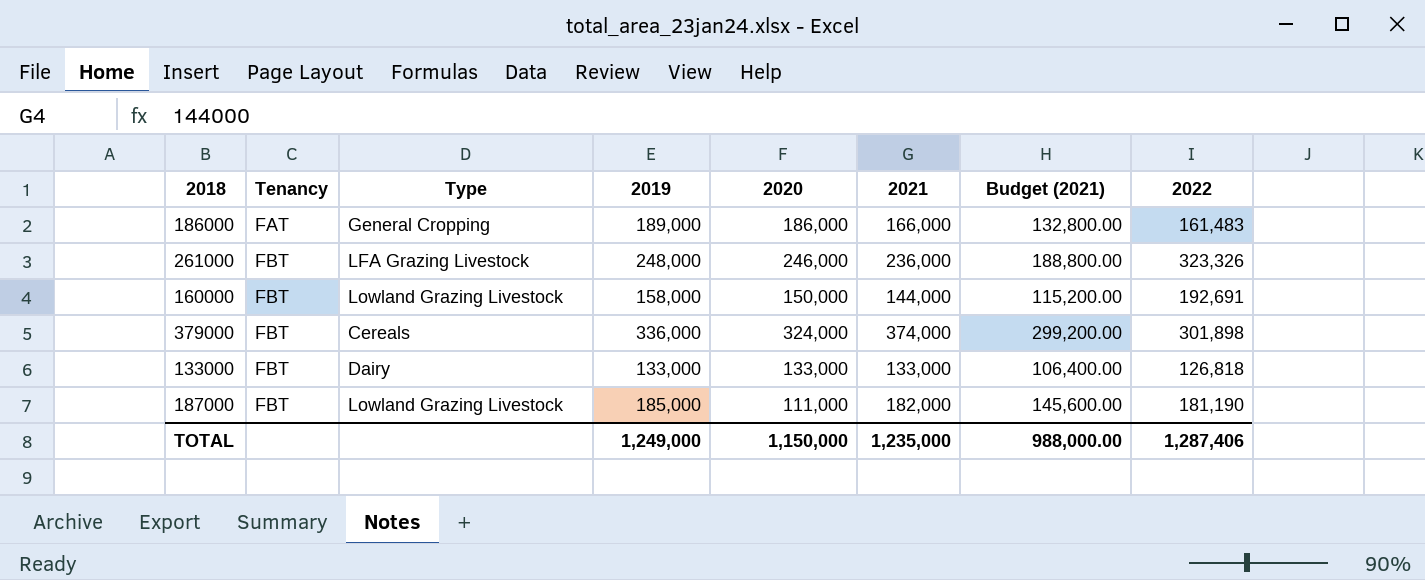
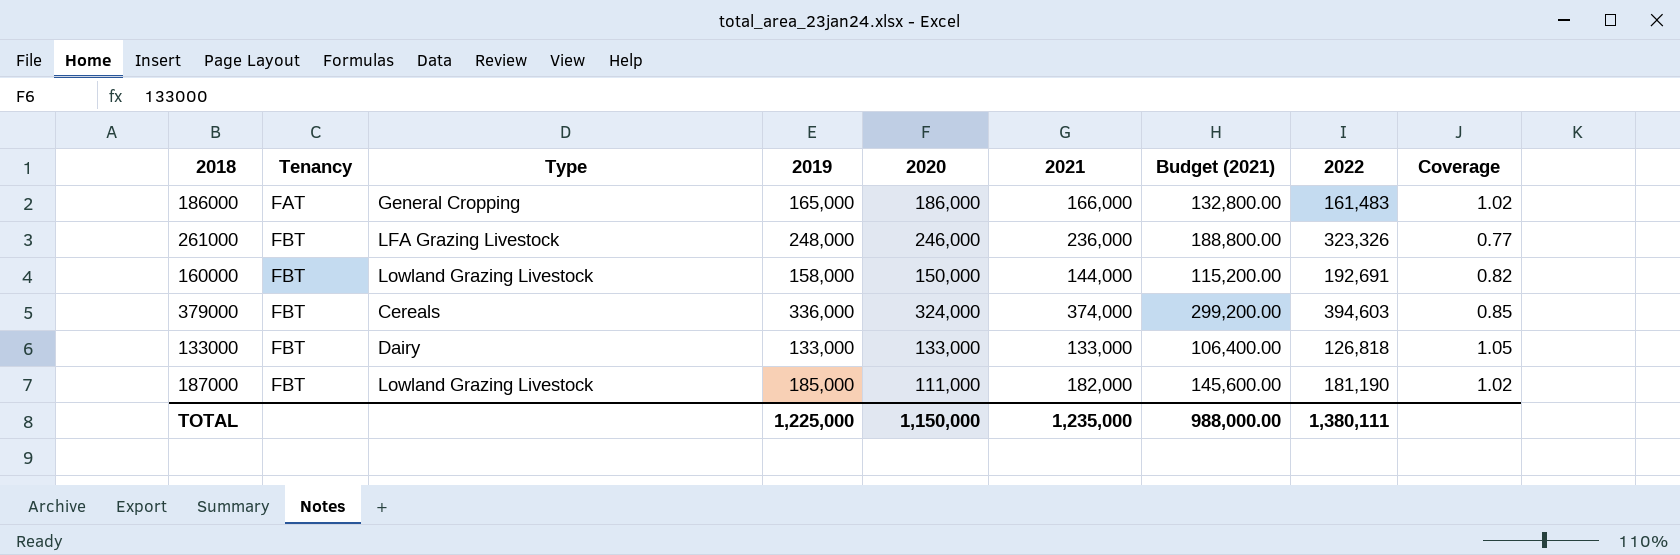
column Coverage | formula: none -> [2019] / [2022]
186000 | 2019: 189,000 -> 165,000
379000 | 2022: 301,898 -> 394,603
TOTAL | 2019: 1,249,000 -> 1,225,000
TOTAL | 2022: 1,287,406 -> 1,380,111

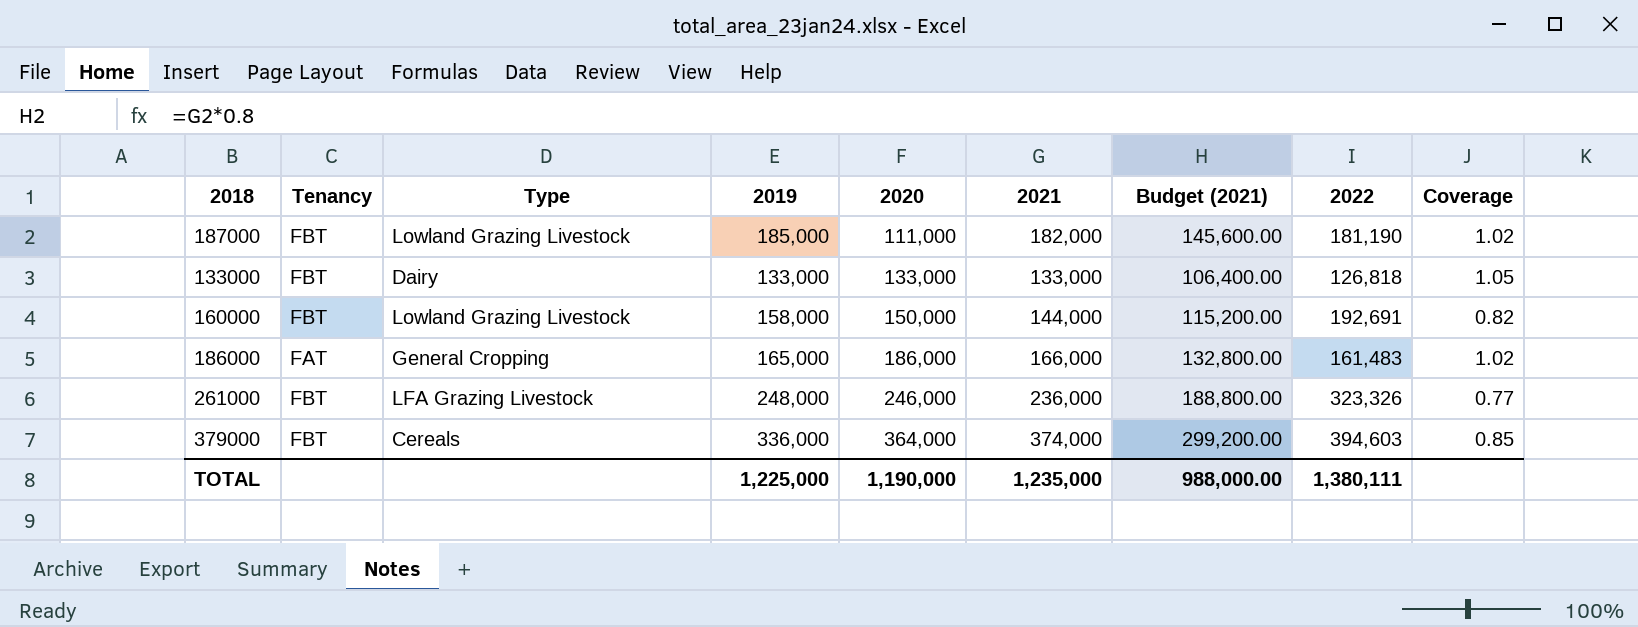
row order: Tenancy ascending -> 2020 ascending
379000 | 2020: 324,000 -> 364,000
TOTAL | 2020: 1,150,000 -> 1,190,000

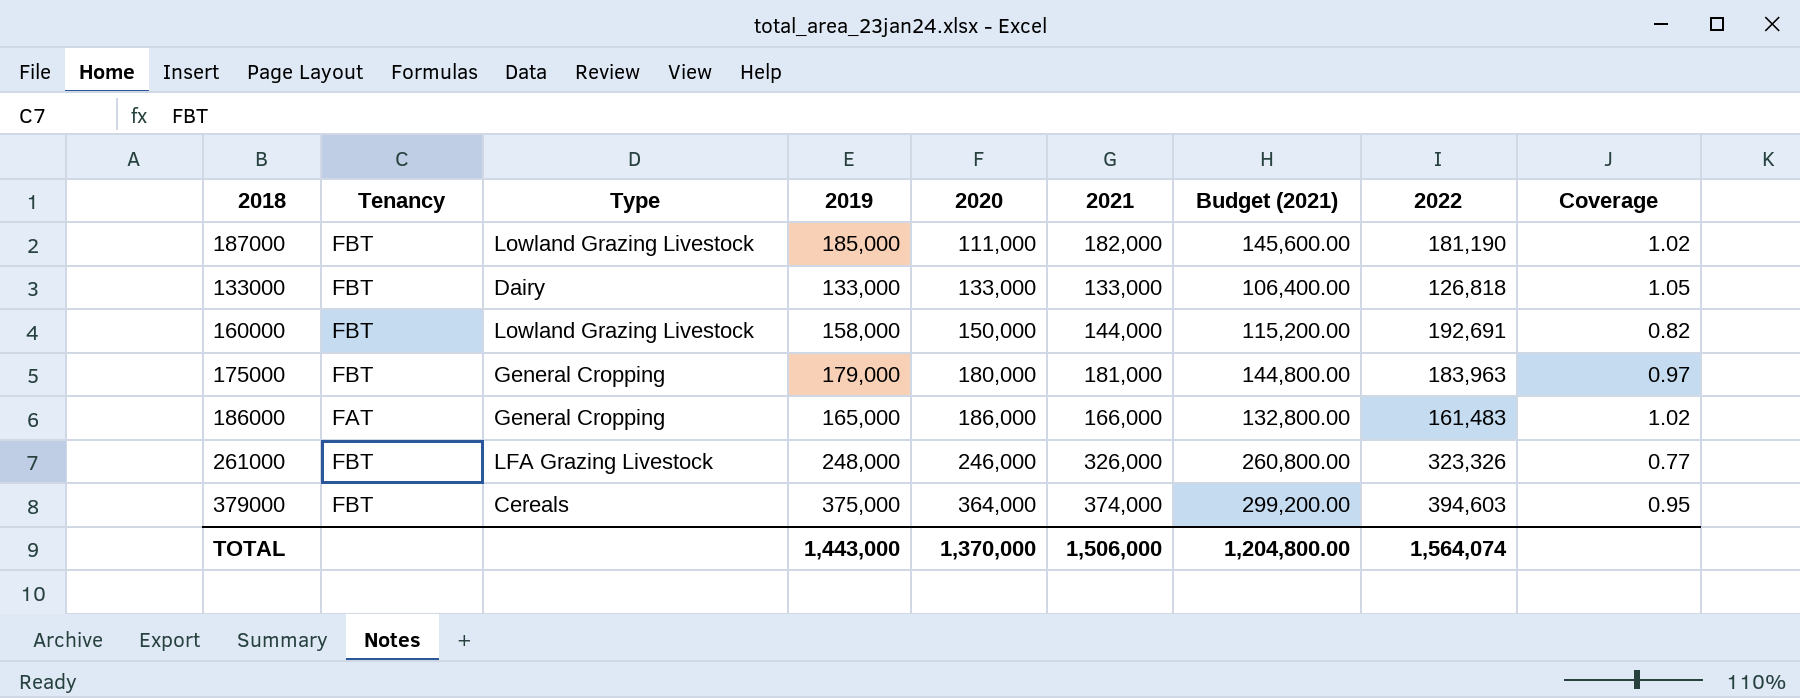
row 175000: none -> FBT | General Cropping | 179,000 | 180,000 | 181,000 | 144,800.00 | 183,963 | 0.97
261000 | 2021: 236,000 -> 326,000
261000 | Budget (2021): 188,800.00 -> 260,800.00
379000 | 2019: 336,000 -> 375,000
379000 | Coverage: 0.85 -> 0.95
TOTAL | 2019: 1,225,000 -> 1,443,000
TOTAL | 2020: 1,190,000 -> 1,370,000
TOTAL | 2021: 1,235,000 -> 1,506,000
TOTAL | Budget (2021): 988,000.00 -> 1,204,800.00
TOTAL | 2022: 1,380,111 -> 1,564,074

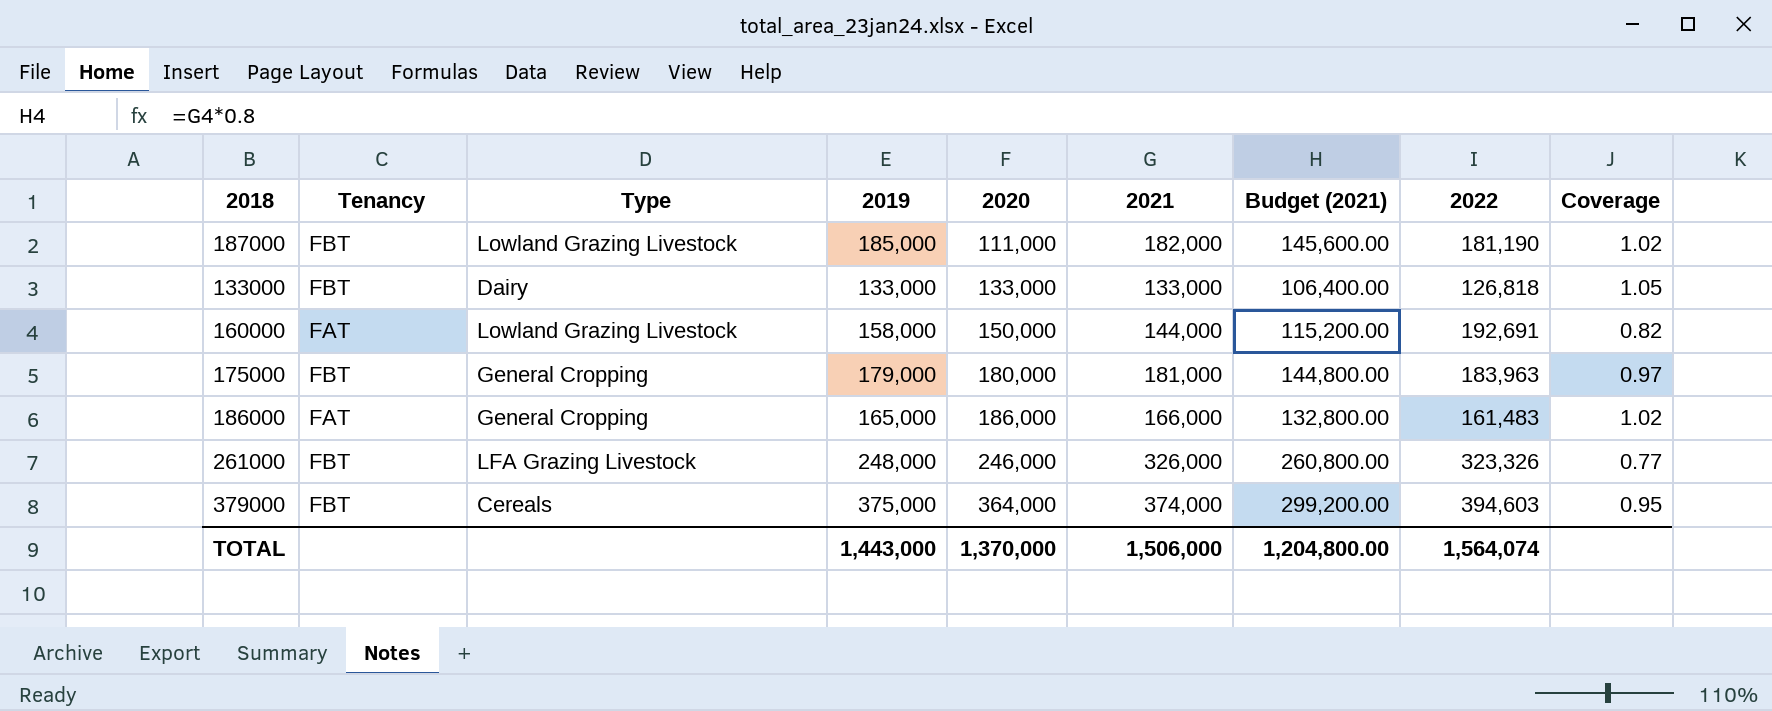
160000 | Tenancy: FBT -> FAT

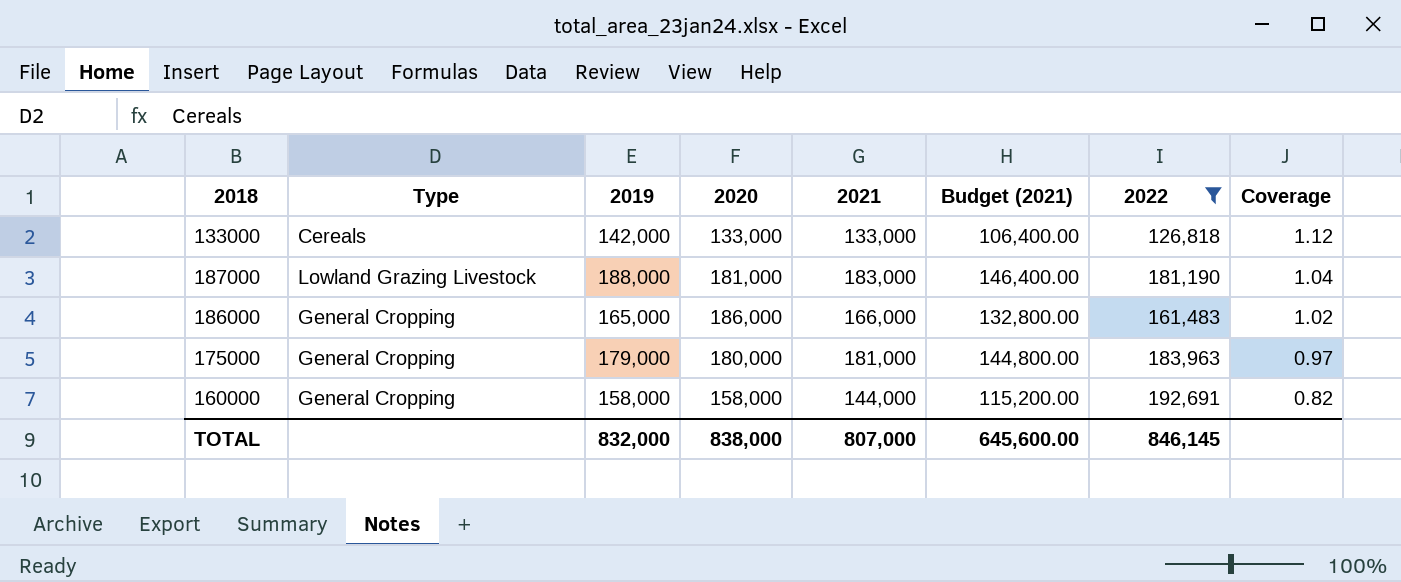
filter: none -> 2022 <= 192,691
row order: 2020 ascending -> Coverage descending
column Tenancy | position: 2 -> none
133000 | Type: Dairy -> Cereals
133000 | 2019: 133,000 -> 142,000
133000 | Coverage: 1.05 -> 1.12
187000 | 2019: 185,000 -> 188,000
187000 | 2020: 111,000 -> 181,000
187000 | 2021: 182,000 -> 183,000
187000 | Budget (2021): 145,600.00 -> 146,400.00
187000 | Coverage: 1.02 -> 1.04
160000 | Type: Lowland Grazing Livestock -> General Cropping
160000 | 2020: 150,000 -> 158,000
TOTAL | 2019: 1,443,000 -> 832,000
TOTAL | 2020: 1,370,000 -> 838,000
TOTAL | 2021: 1,506,000 -> 807,000
TOTAL | Budget (2021): 1,204,800.00 -> 645,600.00
TOTAL | 2022: 1,564,074 -> 846,145

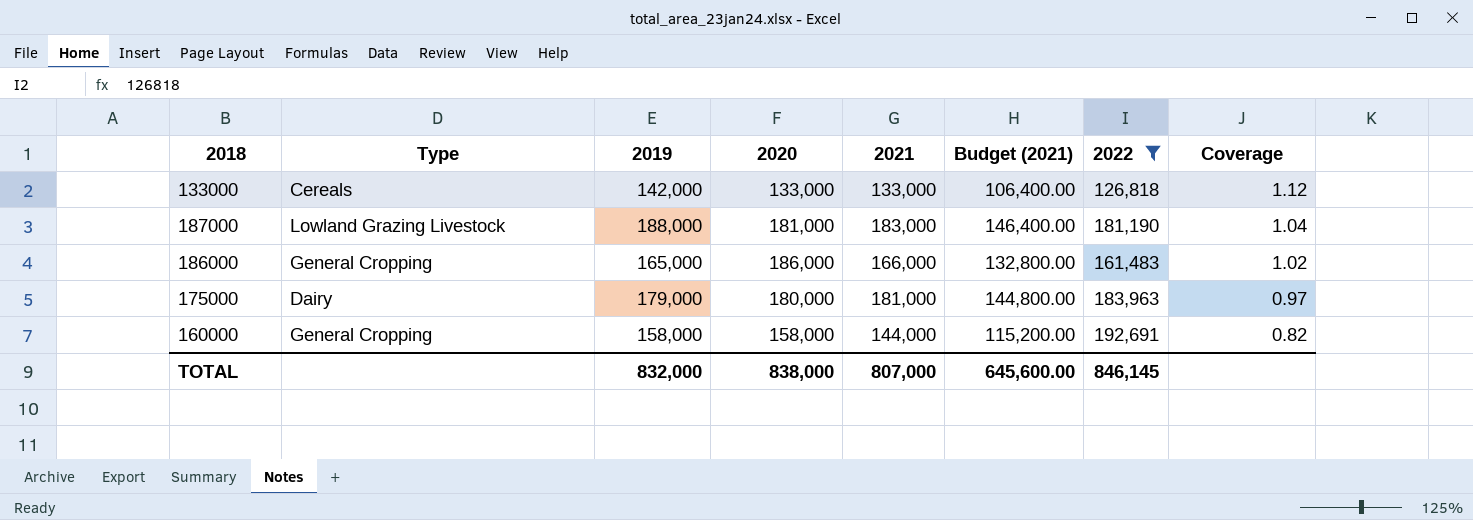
175000 | Type: General Cropping -> Dairy

